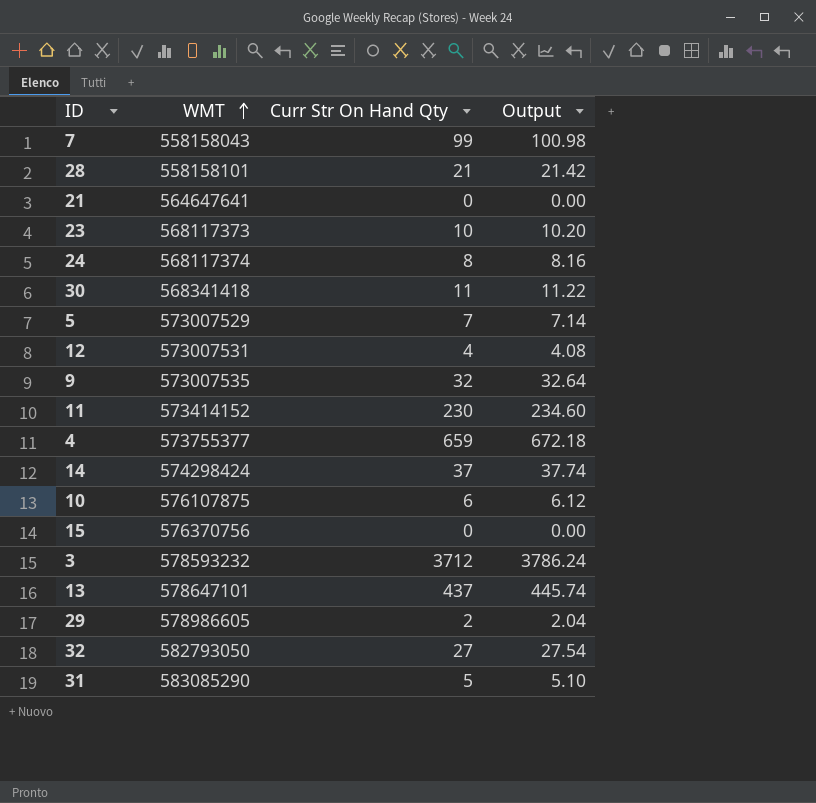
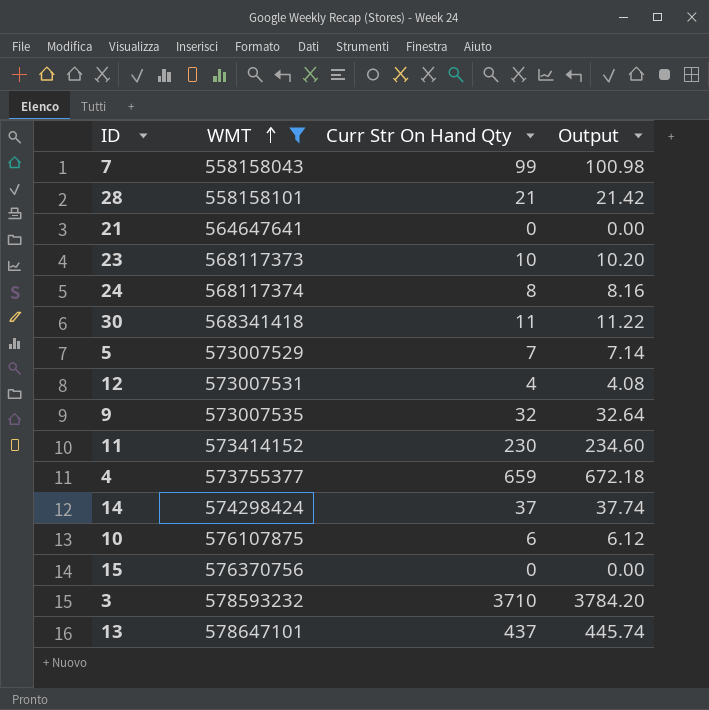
filter: none -> WMT <= 578647101
3 | Curr Str On Hand Qty: 3712 -> 3710
3 | Output: 3786.24 -> 3784.20

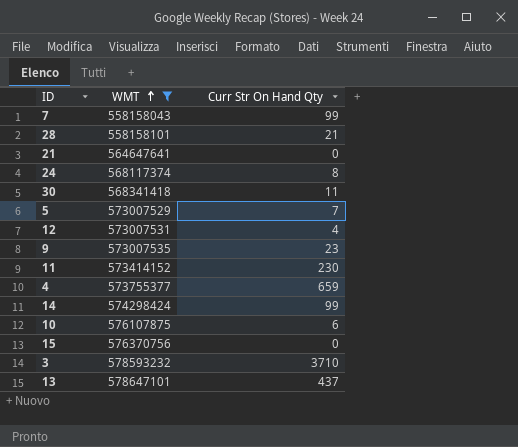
column Output | formula: [Curr Str On Hand Qty] * 1.02 -> none
row 23: 568117373 | 10 | 10.20 -> none
9 | Curr Str On Hand Qty: 32 -> 23
14 | Curr Str On Hand Qty: 37 -> 99

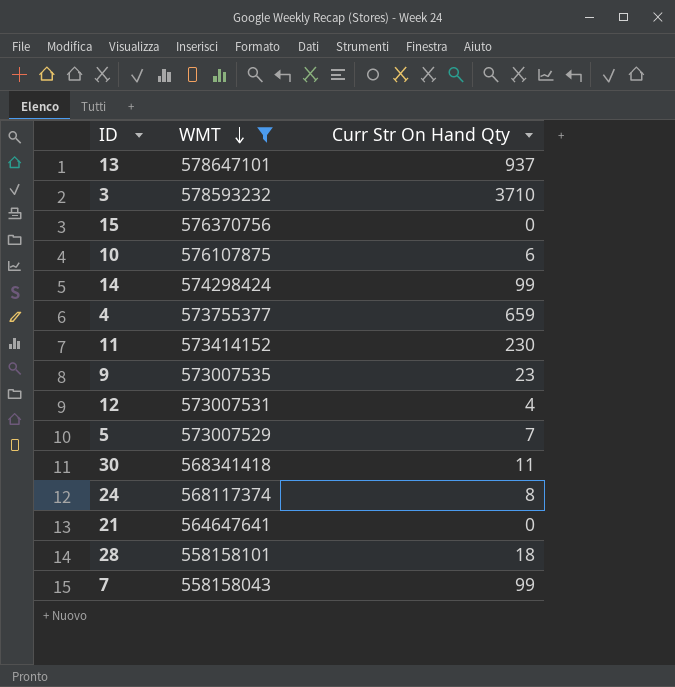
row order: WMT ascending -> WMT descending
13 | Curr Str On Hand Qty: 437 -> 937
28 | Curr Str On Hand Qty: 21 -> 18

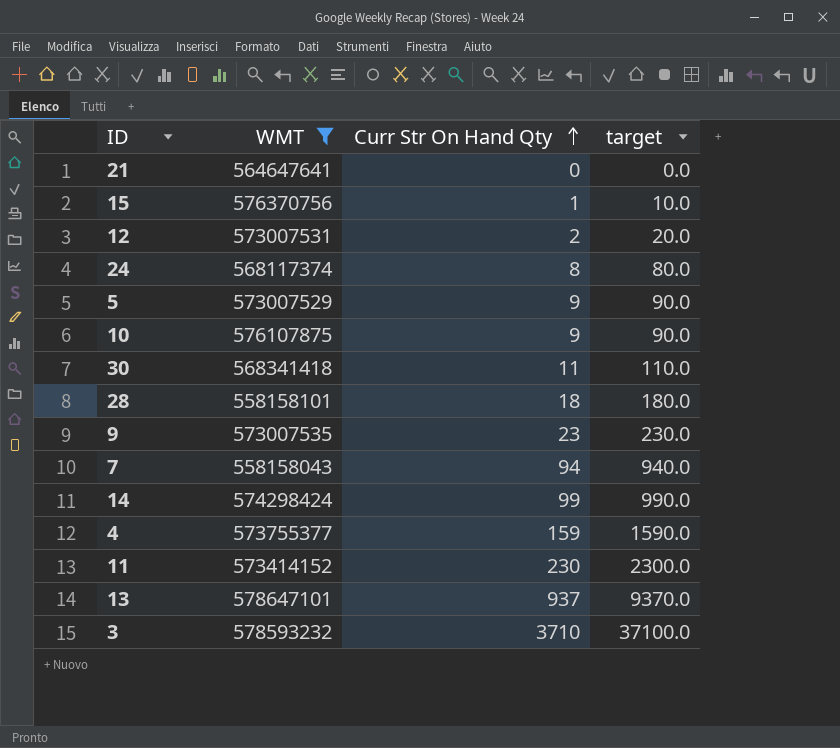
row order: WMT descending -> Curr Str On Hand Qty ascending
column target | formula: none -> [Curr Str On Hand Qty] * 10
15 | Curr Str On Hand Qty: 0 -> 1
12 | Curr Str On Hand Qty: 4 -> 2
5 | Curr Str On Hand Qty: 7 -> 9
10 | Curr Str On Hand Qty: 6 -> 9
7 | Curr Str On Hand Qty: 99 -> 94
4 | Curr Str On Hand Qty: 659 -> 159

